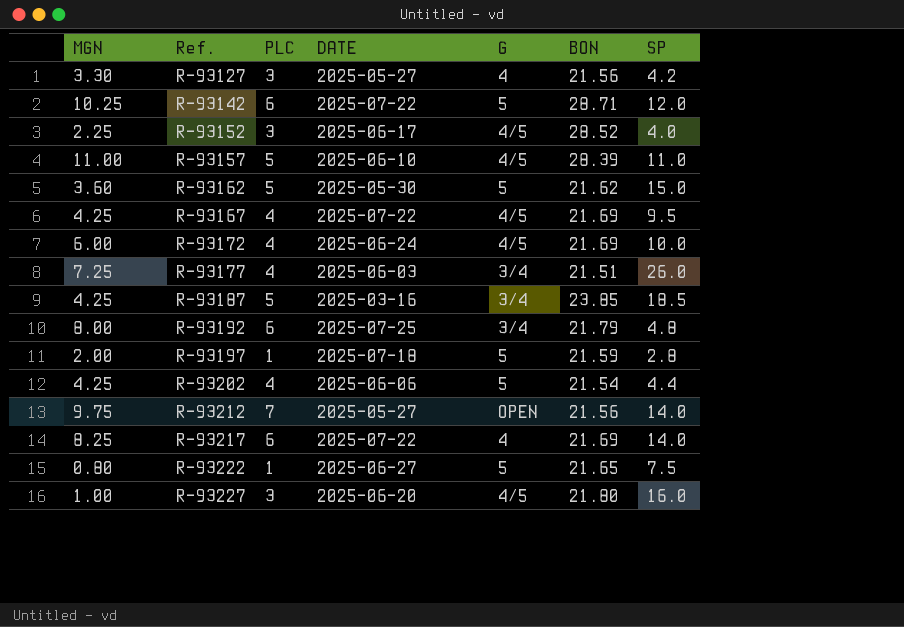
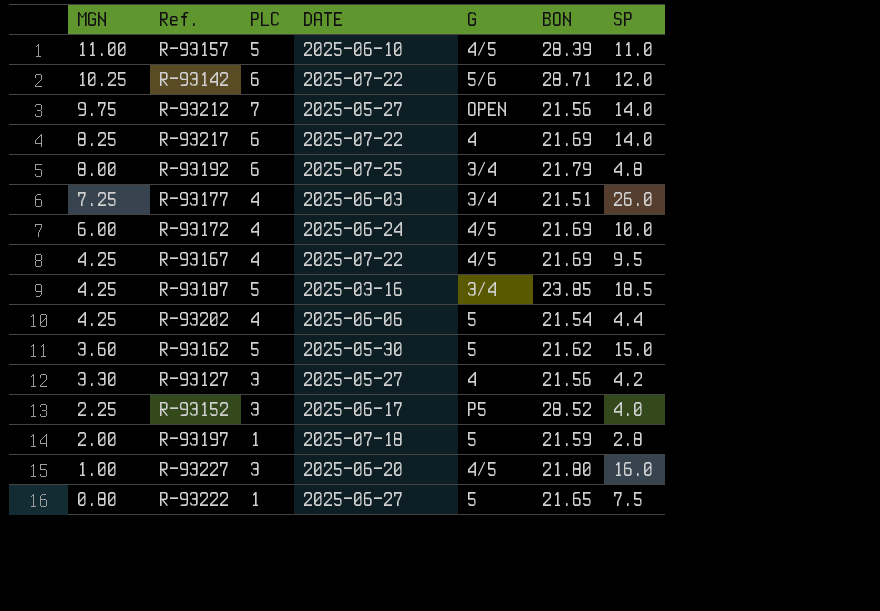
row order: Ref. ascending -> MGN descending
R-93142 | G: 5 -> 5/6
R-93152 | G: 4/5 -> P5

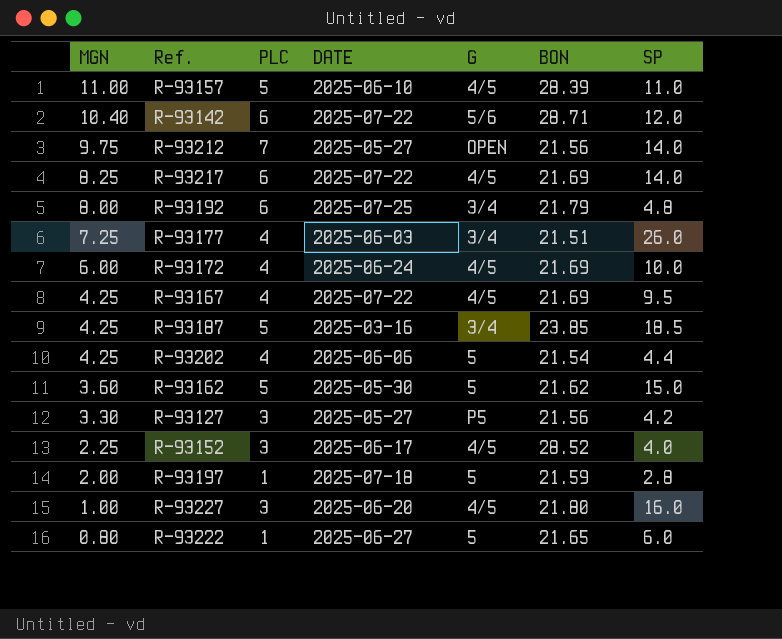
R-93142 | MGN: 10.25 -> 10.40
R-93217 | G: 4 -> 4/5
R-93127 | G: 4 -> P5
R-93152 | G: P5 -> 4/5
R-93222 | SP: 7.5 -> 6.0

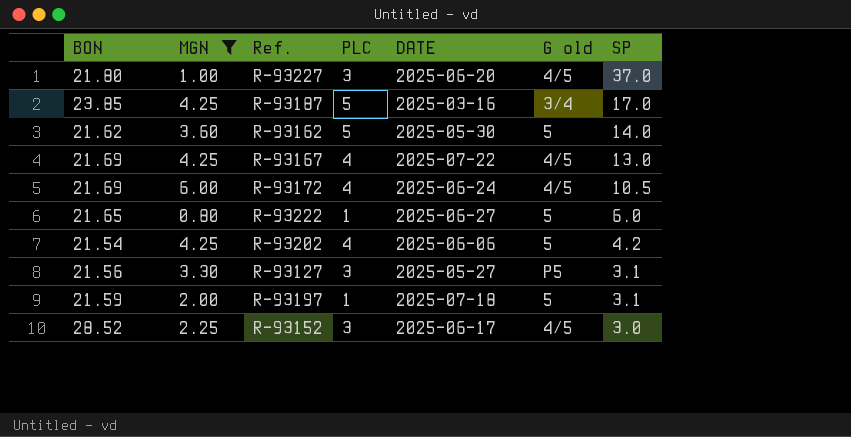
filter: none -> MGN <= 6.00
row order: MGN descending -> SP descending
column BON | position: 6 -> 1
column name: G -> G old
R-93227 | SP: 16.0 -> 37.0
R-93187 | SP: 18.5 -> 17.0
R-93162 | SP: 15.0 -> 14.0
R-93167 | SP: 9.5 -> 13.0
R-93172 | SP: 10.0 -> 10.5
R-93202 | SP: 4.4 -> 4.2
R-93127 | SP: 4.2 -> 3.1
R-93197 | SP: 2.8 -> 3.1
R-93152 | SP: 4.0 -> 3.0

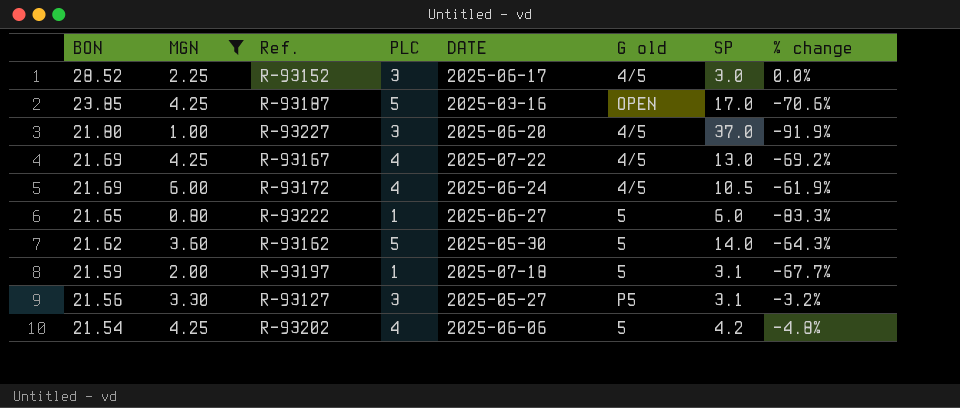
row order: SP descending -> BON descending
column % change | formula: none -> ([PLC] - [SP]) / [SP]
R-93187 | G old: 3/4 -> OPEN

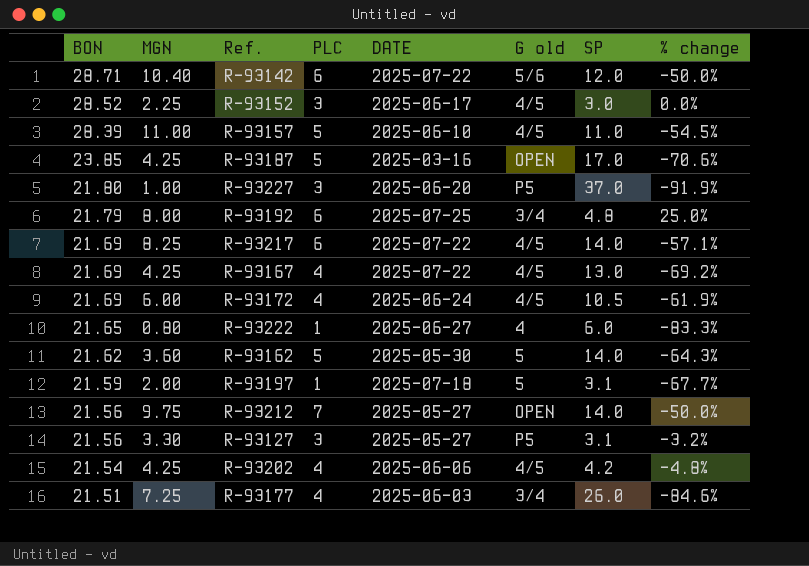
filter: MGN <= 6.00 -> none
R-93227 | G old: 4/5 -> P5
R-93222 | G old: 5 -> 4
R-93202 | G old: 5 -> 4/5

